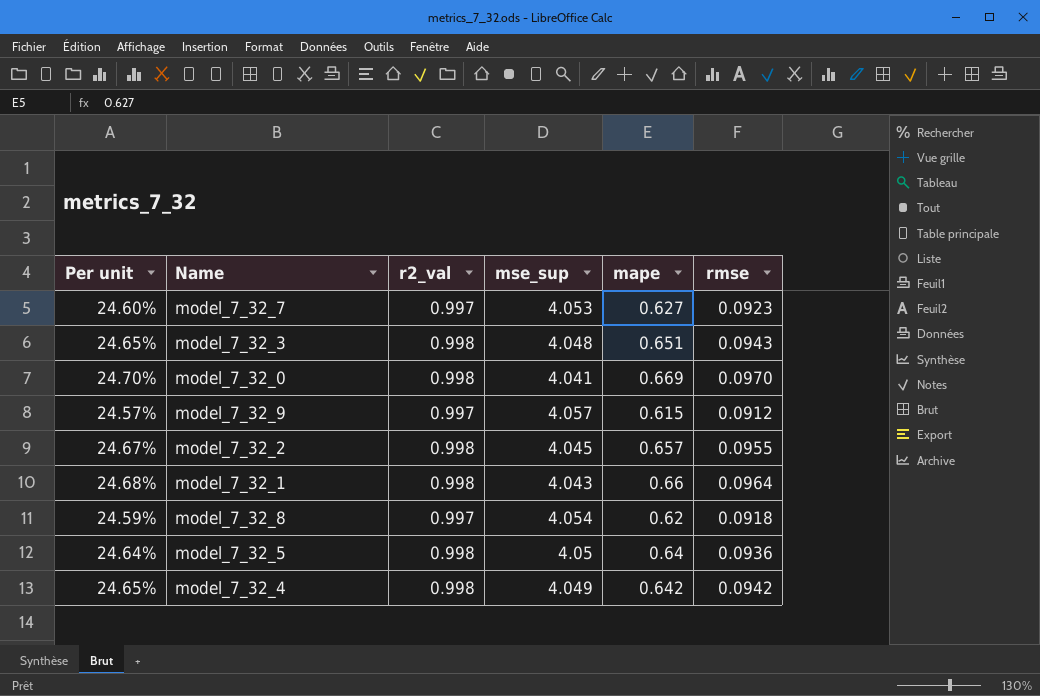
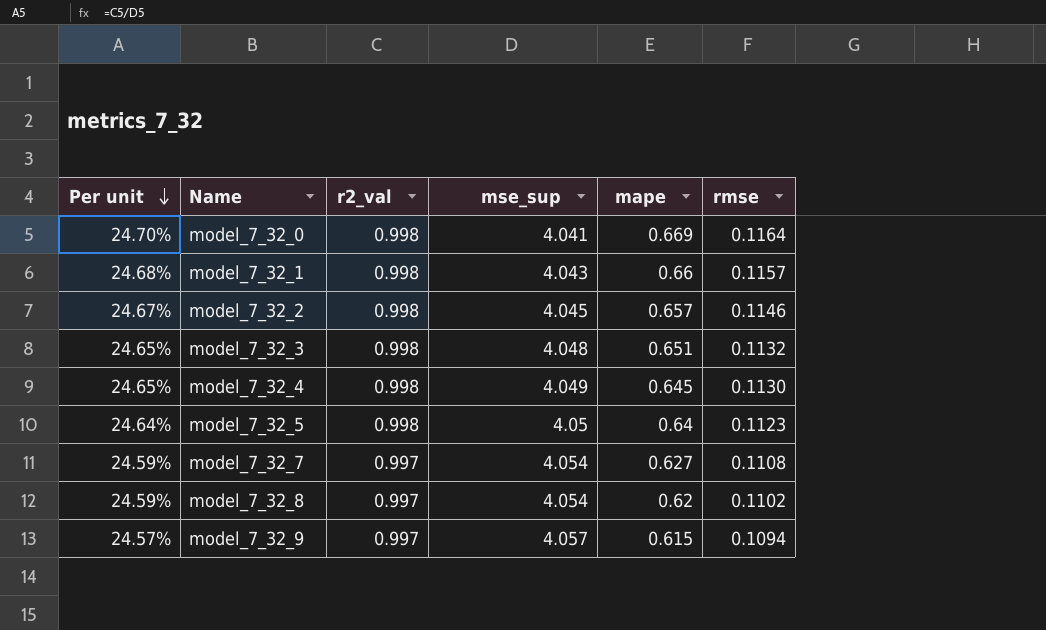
row order: none -> Per unit descending
model_7_32_0 | rmse: 0.0970 -> 0.1164
model_7_32_1 | rmse: 0.0964 -> 0.1157
model_7_32_2 | rmse: 0.0955 -> 0.1146
model_7_32_3 | rmse: 0.0943 -> 0.1132
model_7_32_4 | mape: 0.642 -> 0.645
model_7_32_4 | rmse: 0.0942 -> 0.1130
model_7_32_5 | rmse: 0.0936 -> 0.1123
model_7_32_7 | Per unit: 24.60% -> 24.59%
model_7_32_7 | mse_sup: 4.053 -> 4.054
model_7_32_7 | rmse: 0.0923 -> 0.1108
model_7_32_8 | rmse: 0.0918 -> 0.1102
model_7_32_9 | rmse: 0.0912 -> 0.1094

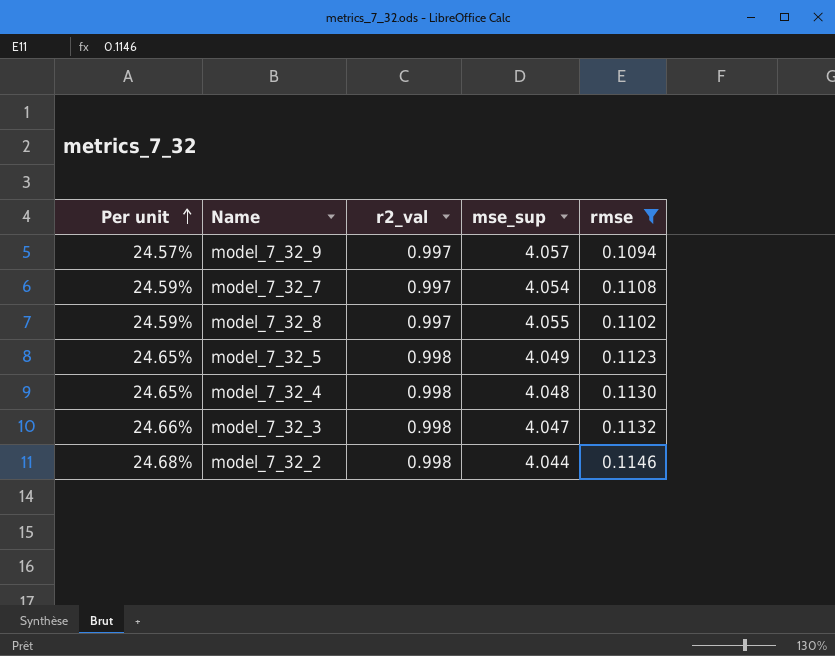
filter: none -> rmse <= 0.1146
row order: Per unit descending -> Per unit ascending
column mape | position: 5 -> none
model_7_32_8 | mse_sup: 4.054 -> 4.055
model_7_32_5 | Per unit: 24.64% -> 24.65%
model_7_32_5 | mse_sup: 4.05 -> 4.049
model_7_32_4 | mse_sup: 4.049 -> 4.048
model_7_32_3 | Per unit: 24.65% -> 24.66%
model_7_32_3 | mse_sup: 4.048 -> 4.047
model_7_32_2 | Per unit: 24.67% -> 24.68%
model_7_32_2 | mse_sup: 4.045 -> 4.044

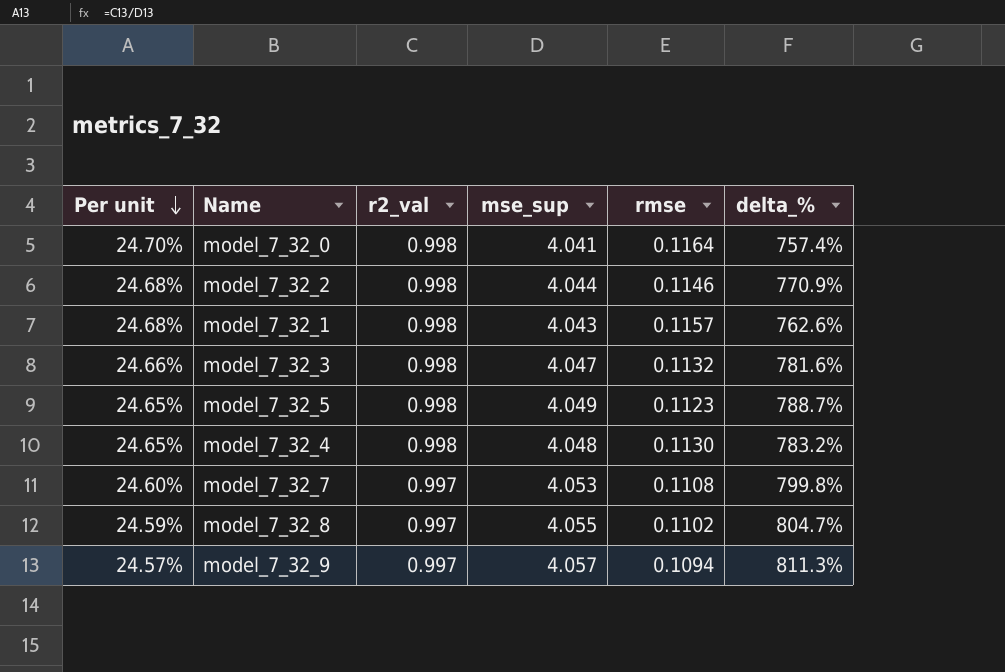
filter: rmse <= 0.1146 -> none
row order: Per unit ascending -> Per unit descending
column delta_% | formula: none -> ([r2_val] - [rmse]) / [rmse]
model_7_32_7 | Per unit: 24.59% -> 24.60%
model_7_32_7 | mse_sup: 4.054 -> 4.053

